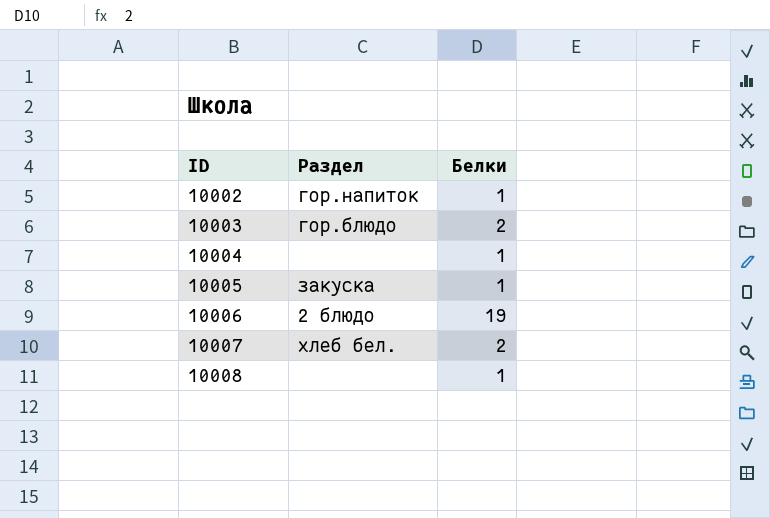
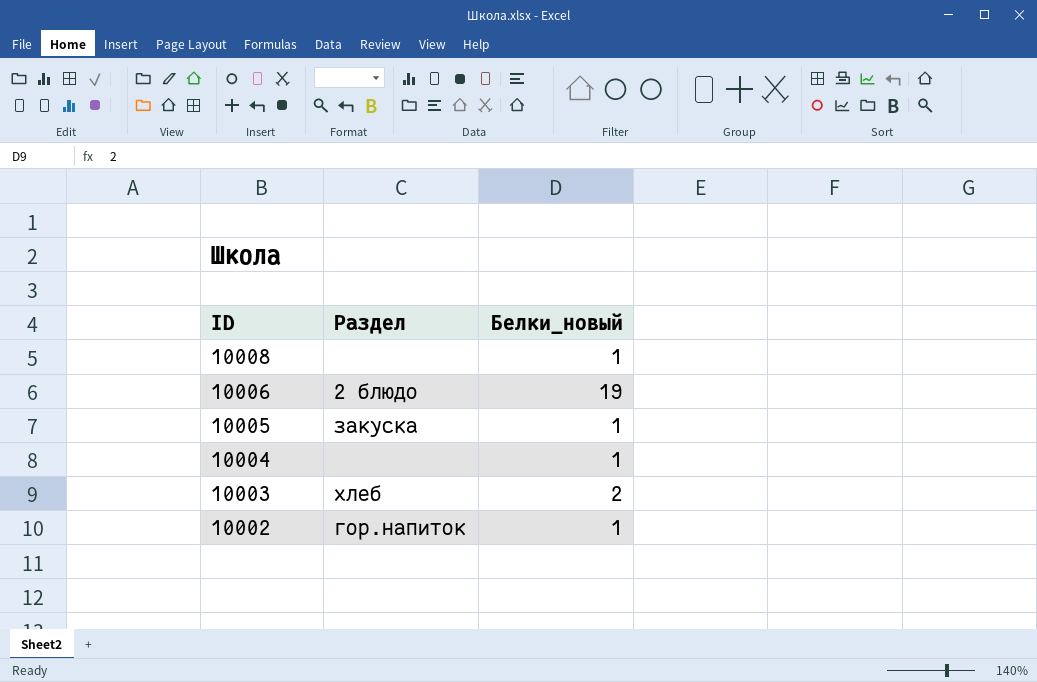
row order: ID ascending -> ID descending
column name: Белки -> Белки_новый
row 10007: хлеб бел. | 2 -> none
10003 | Раздел: гор.блюдо -> хлеб

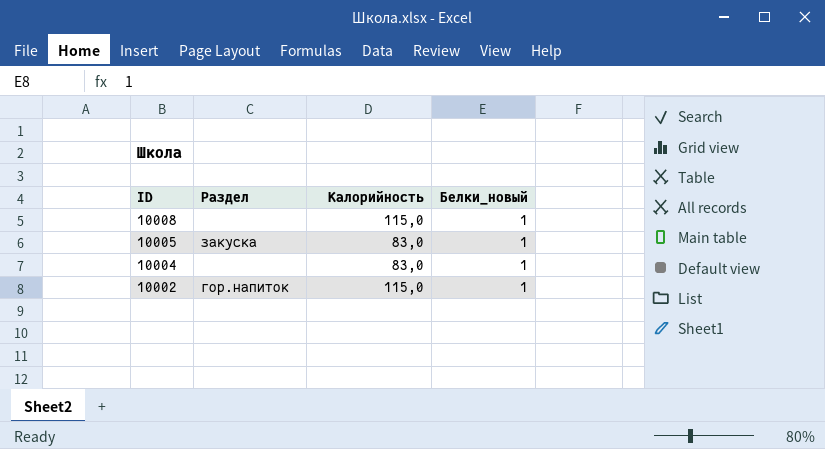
column Калорийность | position: none -> 3
row 10006: 2 блюдо | 19 -> none
row 10003: хлеб | 2 -> none

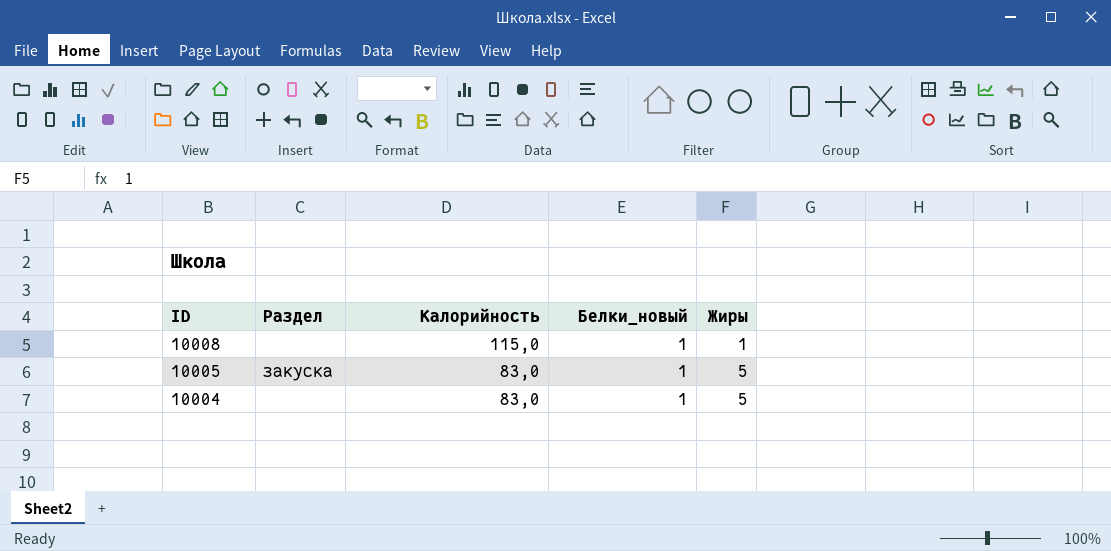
column Жиры | position: none -> 5
row 10002: гор.напиток | 115,0 | 1 -> none

